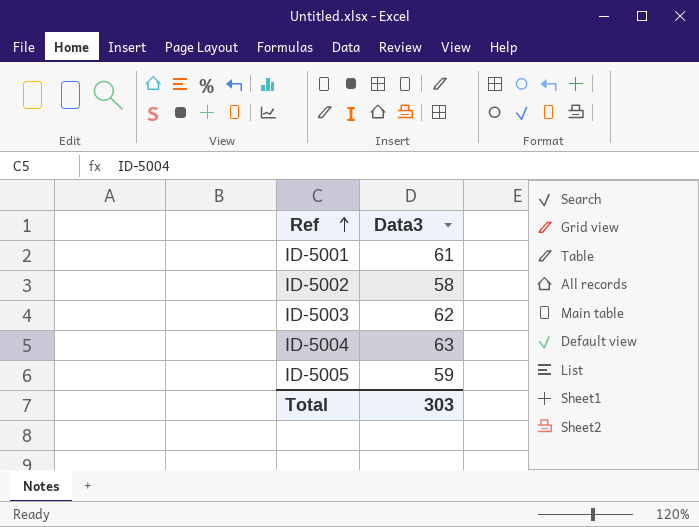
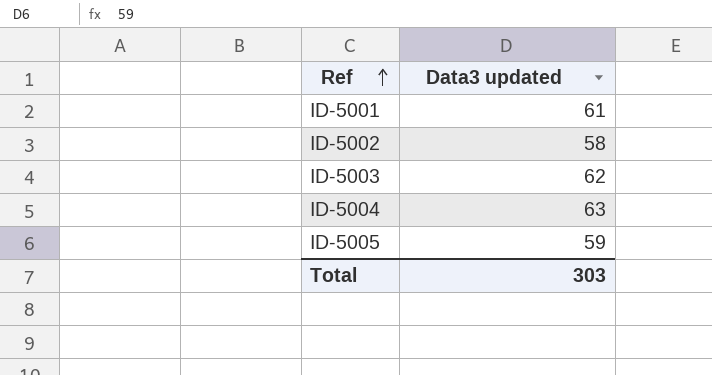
column name: Data3 -> Data3 updated

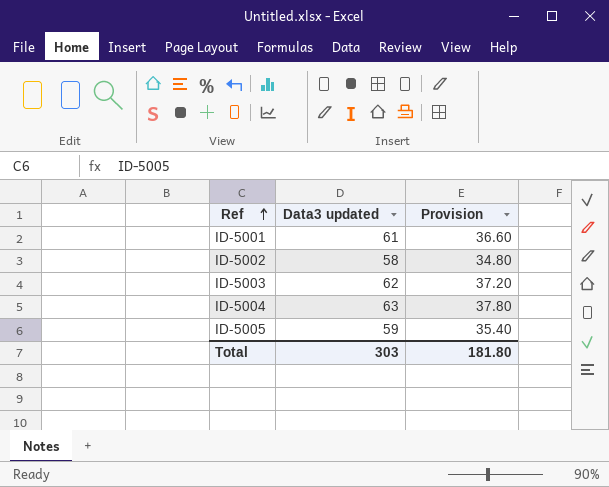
column Provision | formula: none -> [Data3 updated] * 0.6

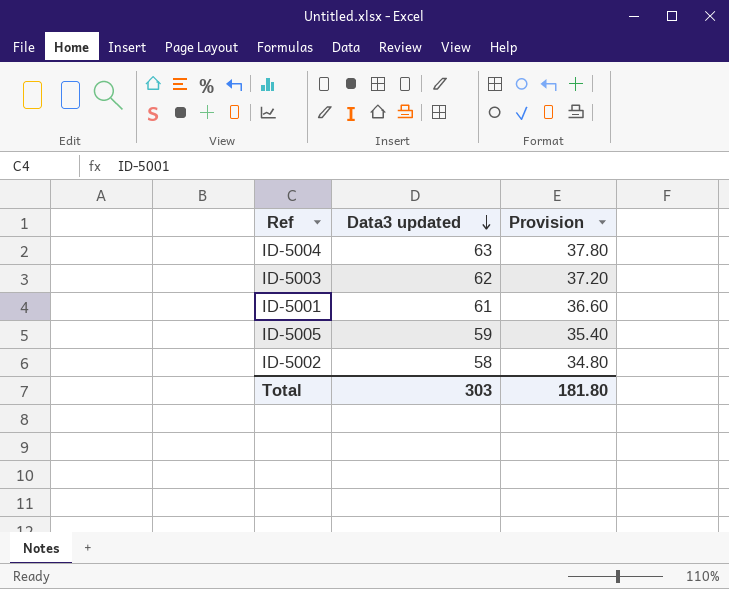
row order: Ref ascending -> Data3 updated descending

